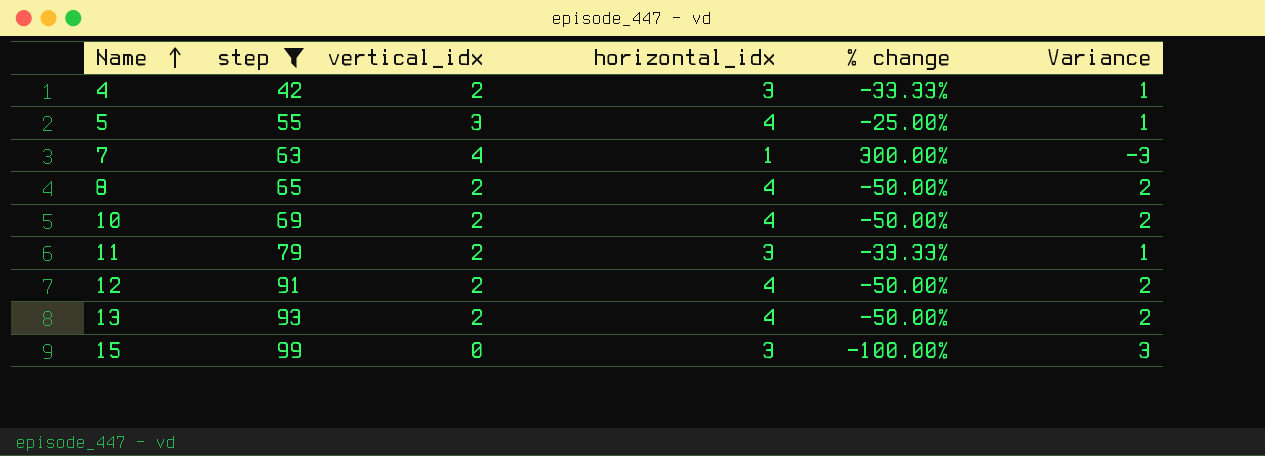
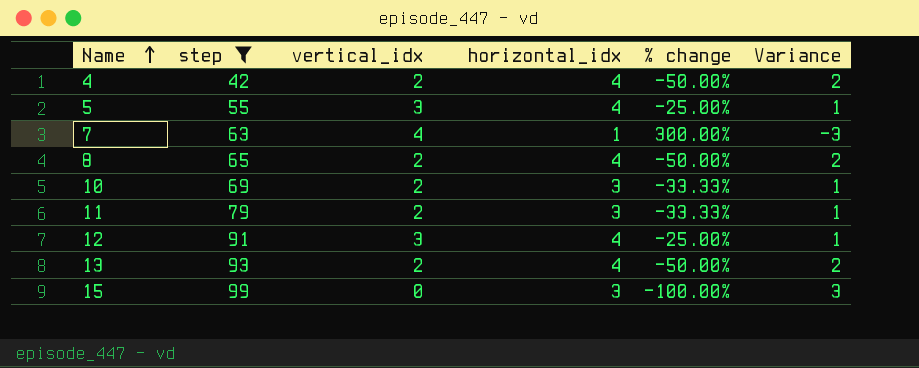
4 | horizontal_idx: 3 -> 4
4 | % change: -33.33% -> -50.00%
4 | Variance: 1 -> 2
10 | horizontal_idx: 4 -> 3
10 | % change: -50.00% -> -33.33%
10 | Variance: 2 -> 1
12 | vertical_idx: 2 -> 3
12 | % change: -50.00% -> -25.00%
12 | Variance: 2 -> 1

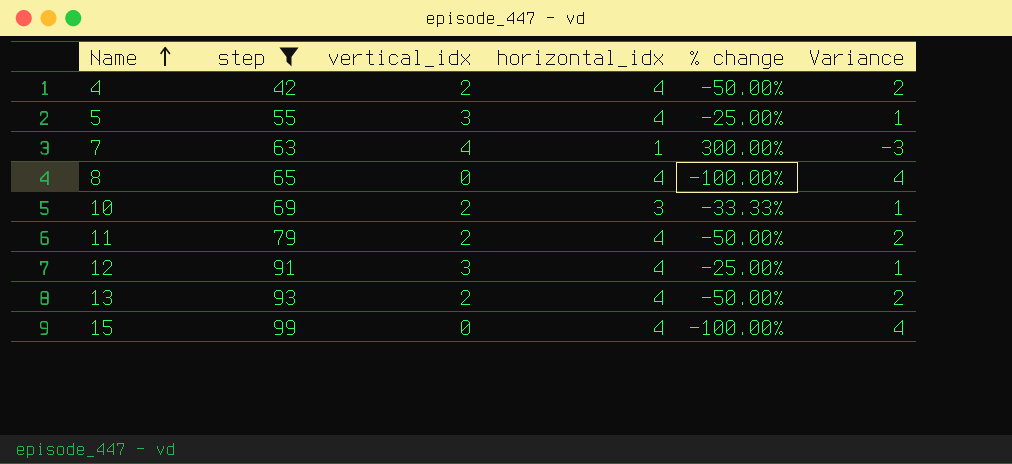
8 | vertical_idx: 2 -> 0
8 | % change: -50.00% -> -100.00%
8 | Variance: 2 -> 4
11 | horizontal_idx: 3 -> 4
11 | % change: -33.33% -> -50.00%
11 | Variance: 1 -> 2
15 | horizontal_idx: 3 -> 4
15 | Variance: 3 -> 4

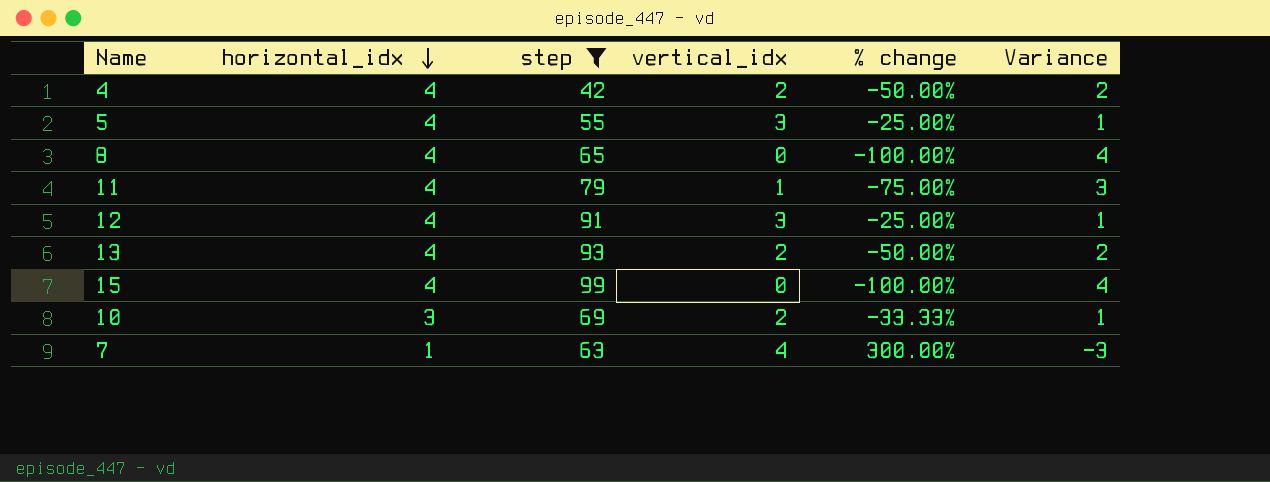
row order: Name ascending -> horizontal_idx descending
column horizontal_idx | position: 4 -> 2
11 | vertical_idx: 2 -> 1
11 | % change: -50.00% -> -75.00%
11 | Variance: 2 -> 3

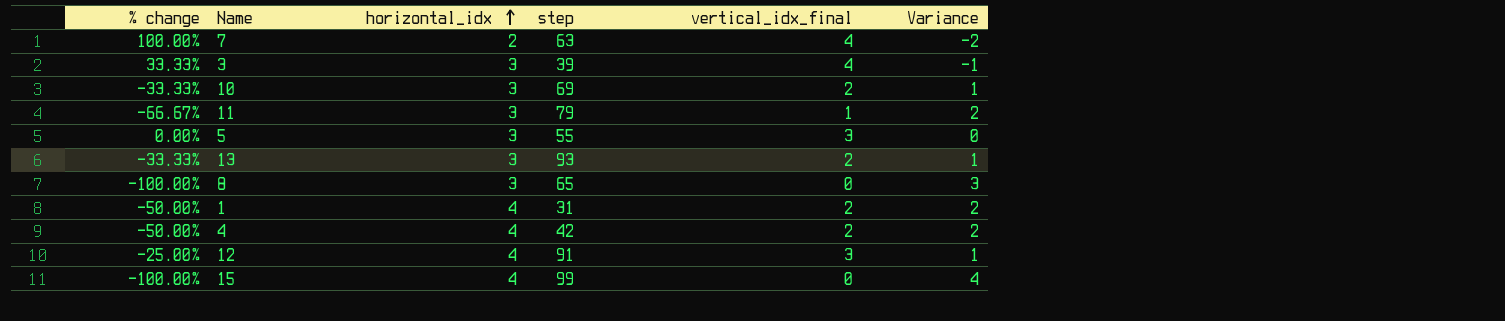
filter: step >= 42 -> none
row order: horizontal_idx descending -> horizontal_idx ascending
column % change | position: 5 -> 1
column name: vertical_idx -> vertical_idx_final
7 | % change: 300.00% -> 100.00%
7 | horizontal_idx: 1 -> 2
7 | Variance: -3 -> -2
11 | % change: -75.00% -> -66.67%
11 | horizontal_idx: 4 -> 3
11 | Variance: 3 -> 2
5 | % change: -25.00% -> 0.00%
5 | horizontal_idx: 4 -> 3
5 | Variance: 1 -> 0
13 | % change: -50.00% -> -33.33%
13 | horizontal_idx: 4 -> 3
13 | Variance: 2 -> 1
8 | horizontal_idx: 4 -> 3
8 | Variance: 4 -> 3

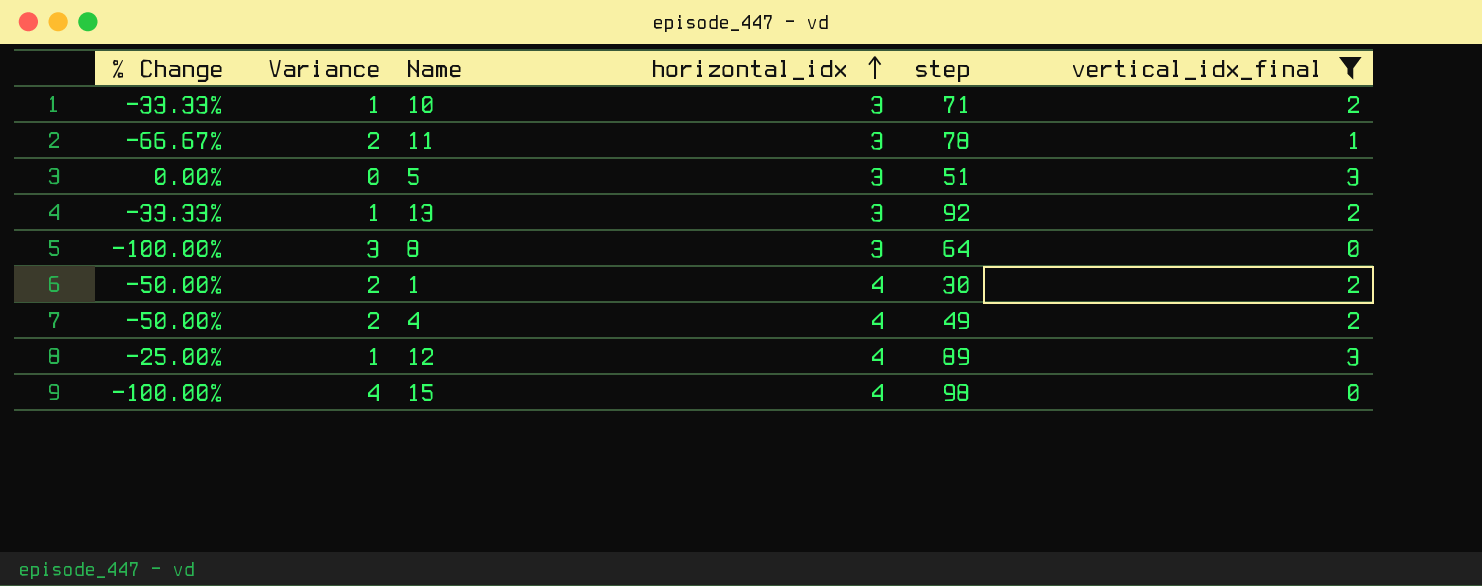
filter: none -> vertical_idx_final != 4
column name: % change -> % Change
column Variance | position: 6 -> 2
10 | step: 69 -> 71
11 | step: 79 -> 78
5 | step: 55 -> 51
13 | step: 93 -> 92
8 | step: 65 -> 64
1 | step: 31 -> 30
4 | step: 42 -> 49
12 | step: 91 -> 89
15 | step: 99 -> 98

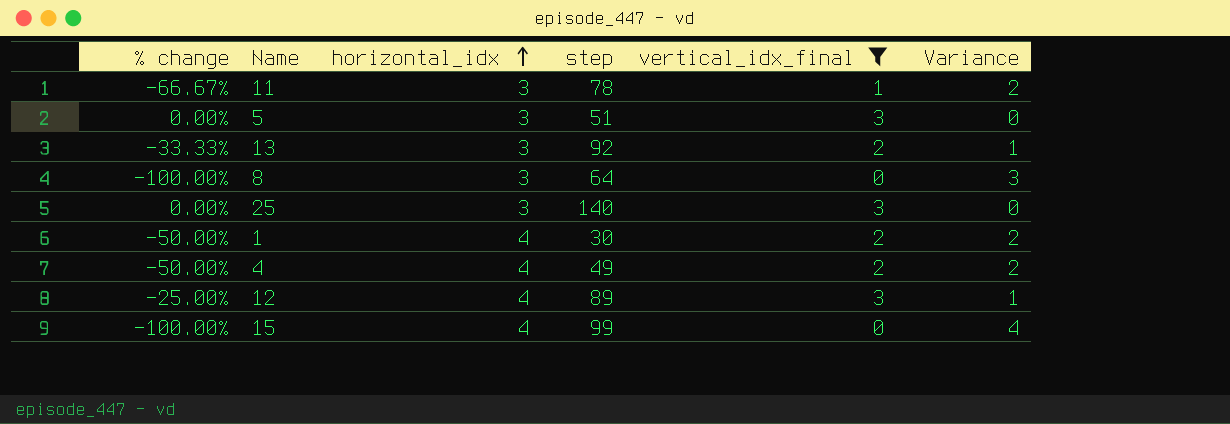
column name: % Change -> % change
column Variance | position: 2 -> 6
row 10: -33.33% | 1 | 3 | 71 | 2 -> none
row 25: none -> 0.00% | 3 | 140 | 3 | 0
15 | step: 98 -> 99

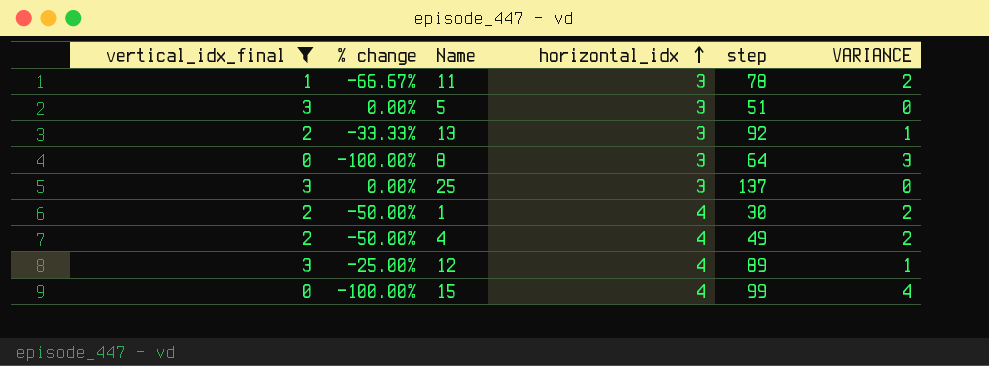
column vertical_idx_final | position: 5 -> 1
column name: Variance -> VARIANCE
25 | step: 140 -> 137

